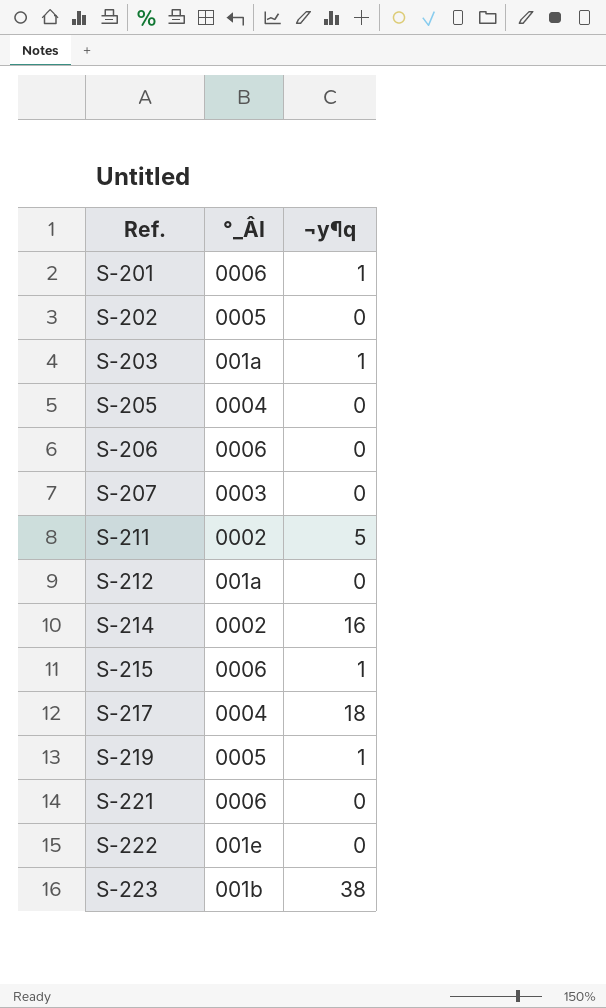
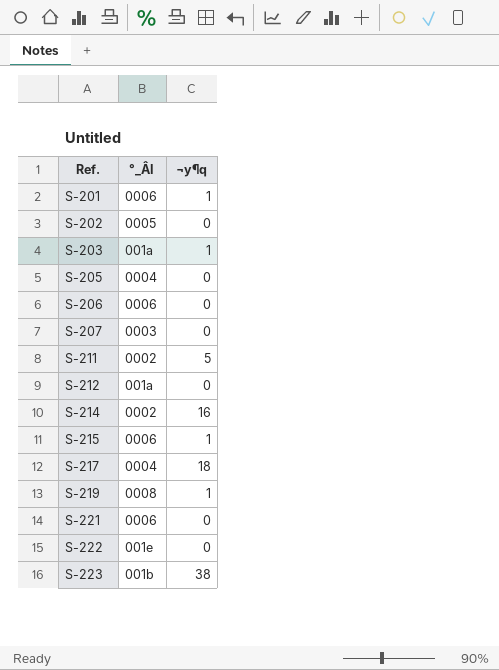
S-219 | °_ÂI: 0005 -> 0008

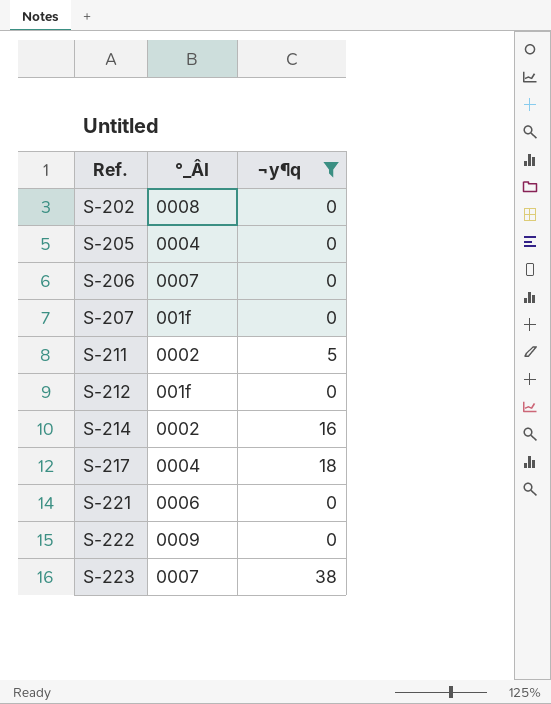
filter: none -> ¬y¶q != 1
S-202 | °_ÂI: 0005 -> 0008
S-206 | °_ÂI: 0006 -> 0007
S-207 | °_ÂI: 0003 -> 001f
S-212 | °_ÂI: 001a -> 001f
S-222 | °_ÂI: 001e -> 0009
S-223 | °_ÂI: 001b -> 0007

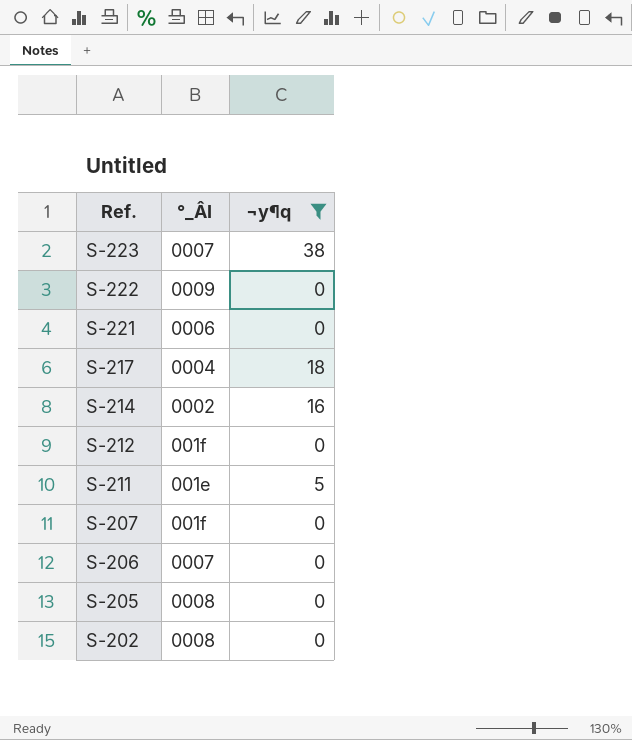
row order: Ref. ascending -> Ref. descending
S-211 | °_ÂI: 0002 -> 001e
S-205 | °_ÂI: 0004 -> 0008

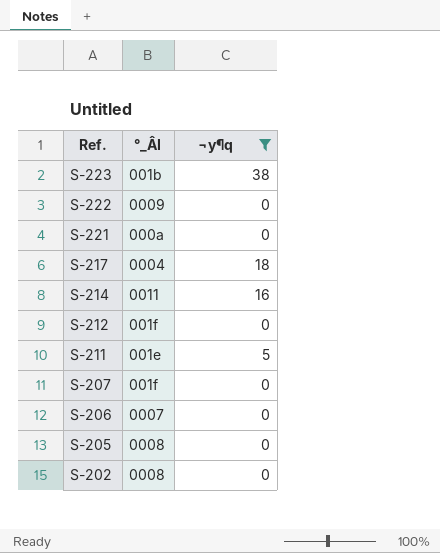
S-223 | °_ÂI: 0007 -> 001b
S-221 | °_ÂI: 0006 -> 000a
S-214 | °_ÂI: 0002 -> 0011

